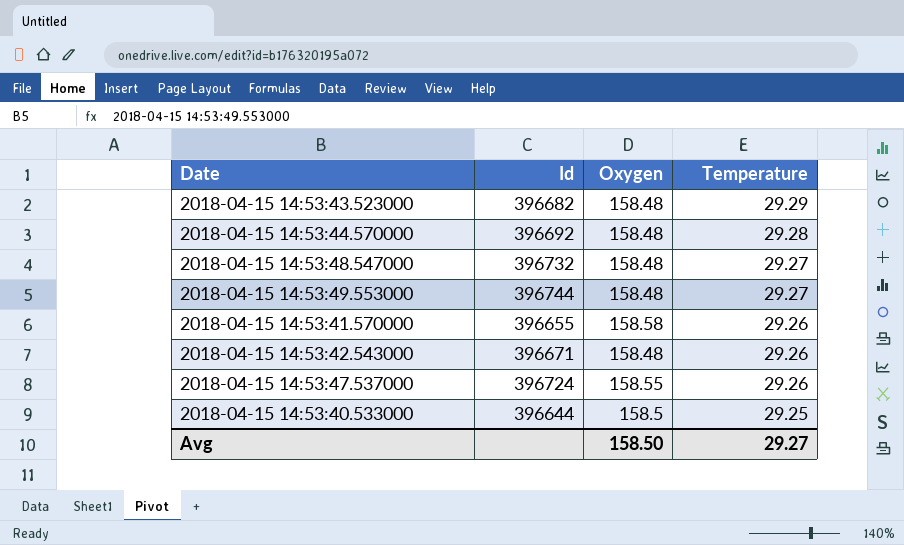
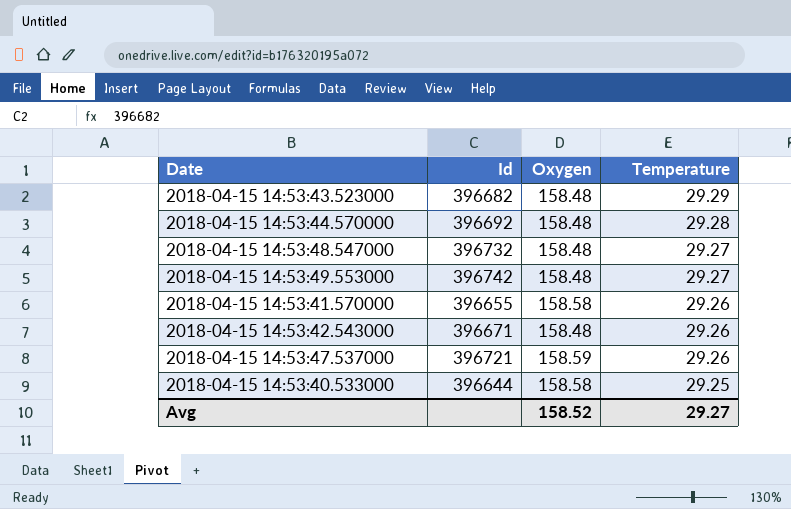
2018-04-15 14:53:49.553000 | Id: 396744 -> 396742
2018-04-15 14:53:47.537000 | Id: 396724 -> 396721
2018-04-15 14:53:47.537000 | Oxygen: 158.55 -> 158.59
2018-04-15 14:53:40.533000 | Oxygen: 158.5 -> 158.58
Avg | Oxygen: 158.50 -> 158.52

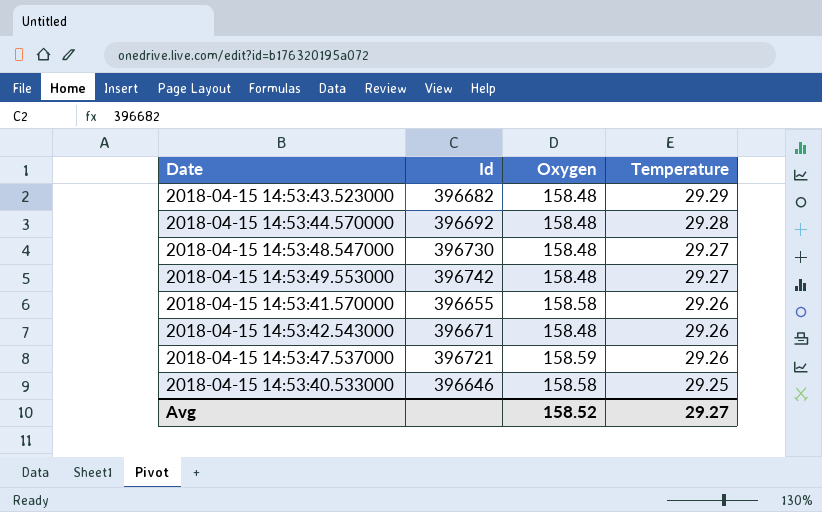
2018-04-15 14:53:48.547000 | Id: 396732 -> 396730
2018-04-15 14:53:40.533000 | Id: 396644 -> 396646

